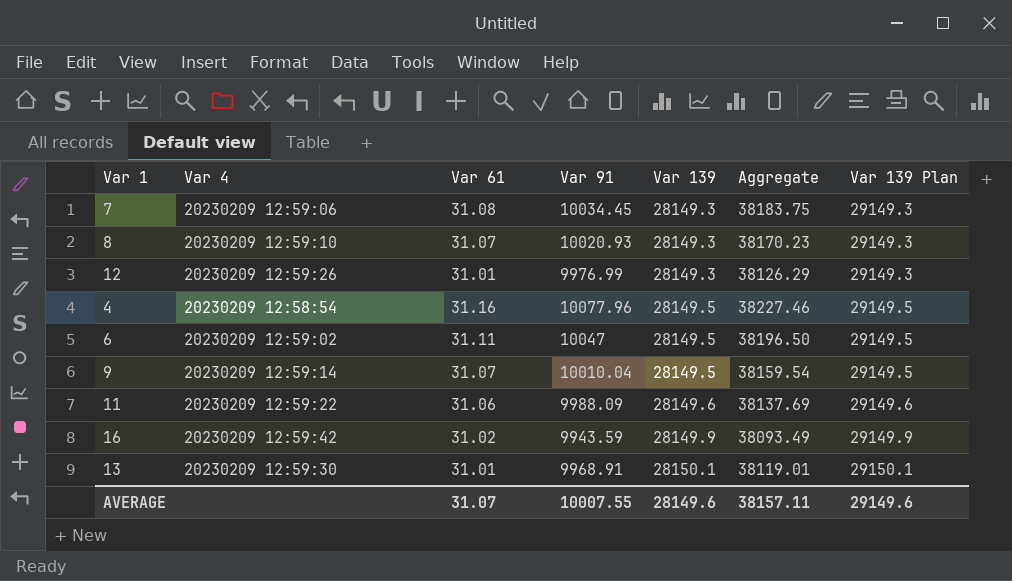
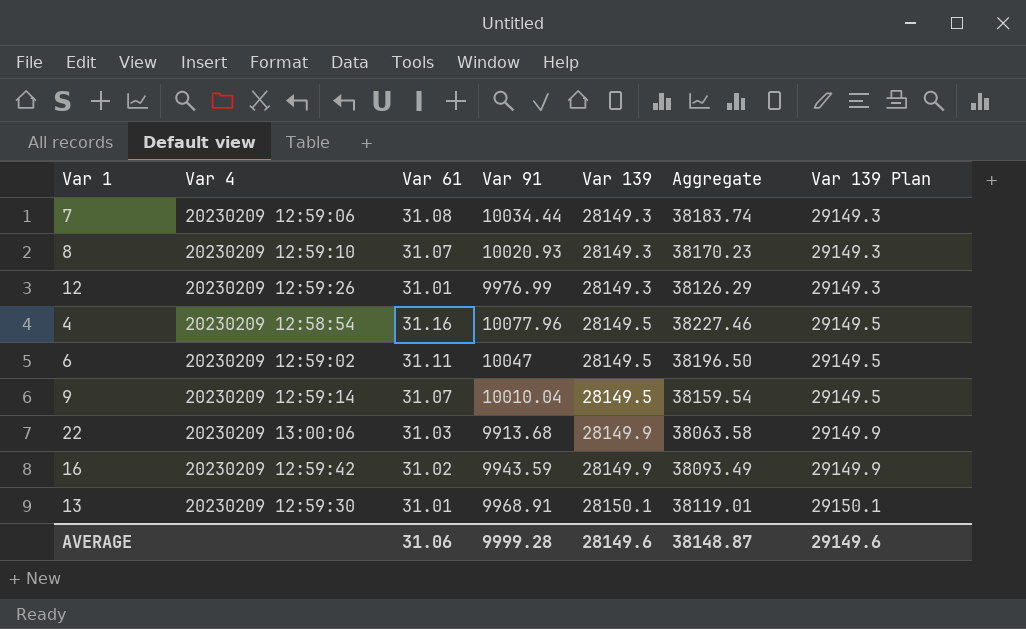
row 11: 20230209 12:59:22 | 31.06 | 9988.09 | 28149.6 | 38137.69 | 29149.6 -> none
7 | Var 91: 10034.45 -> 10034.44
7 | Aggregate: 38183.75 -> 38183.74
row 22: none -> 20230209 13:00:06 | 31.03 | 9913.68 | 28149.9 | 38063.58 | 29149.9
AVERAGE | Var 61: 31.07 -> 31.06
AVERAGE | Var 91: 10007.55 -> 9999.28
AVERAGE | Aggregate: 38157.11 -> 38148.87

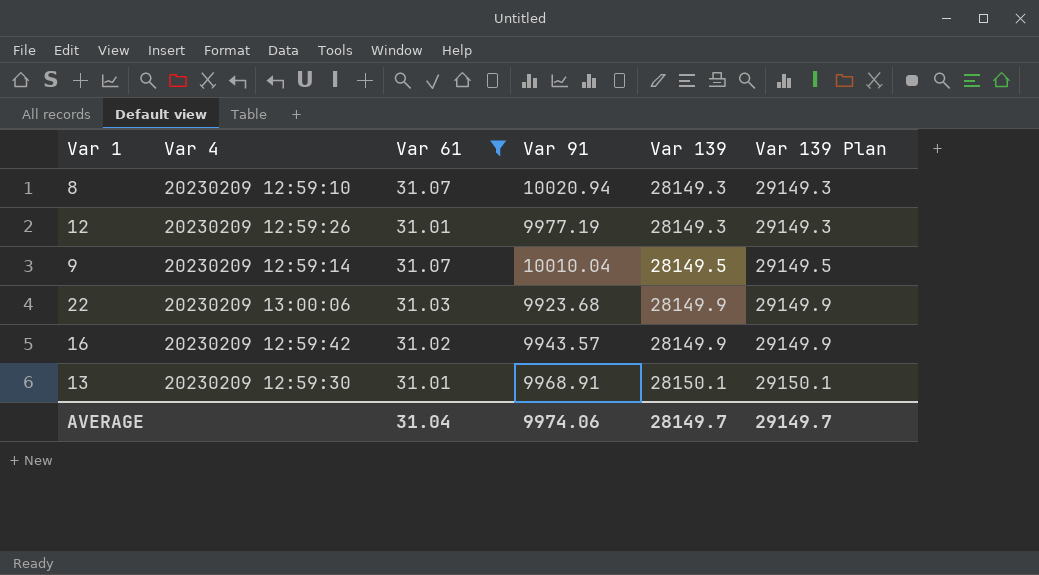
filter: none -> Var 61 <= 31.07
column Aggregate | formula: [Var 91] + [Var 139] -> none
8 | Var 91: 10020.93 -> 10020.94
12 | Var 91: 9976.99 -> 9977.19
22 | Var 91: 9913.68 -> 9923.68
16 | Var 91: 9943.59 -> 9943.57
AVERAGE | Var 61: 31.06 -> 31.04
AVERAGE | Var 91: 9999.28 -> 9974.06
AVERAGE | Var 139: 28149.6 -> 28149.7
AVERAGE | Var 139 Plan: 29149.6 -> 29149.7

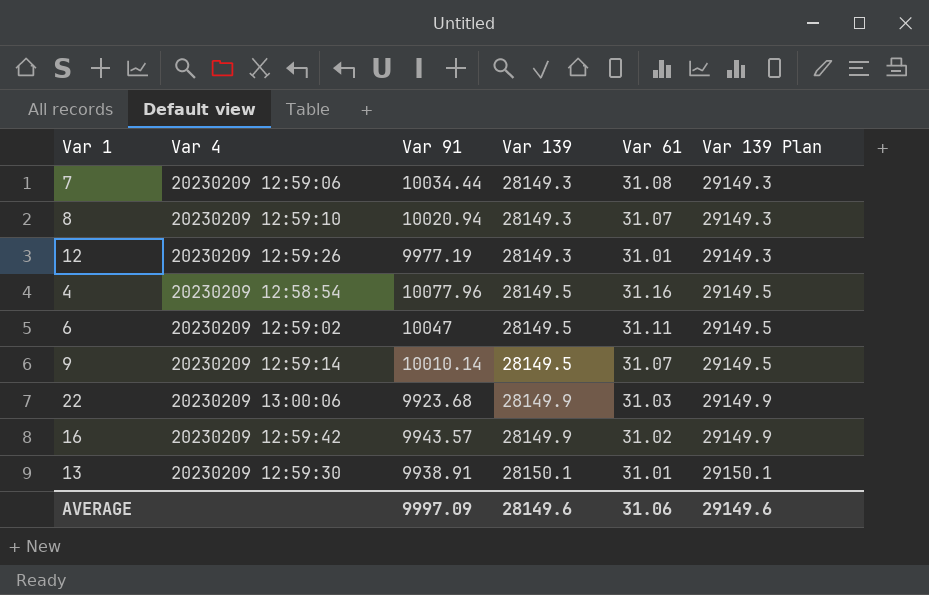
filter: Var 61 <= 31.07 -> none
column Var 61 | position: 3 -> 5
9 | Var 91: 10010.04 -> 10010.14
13 | Var 91: 9968.91 -> 9938.91
AVERAGE | Var 91: 9974.06 -> 9997.09
AVERAGE | Var 139: 28149.7 -> 28149.6
AVERAGE | Var 61: 31.04 -> 31.06
AVERAGE | Var 139 Plan: 29149.7 -> 29149.6

